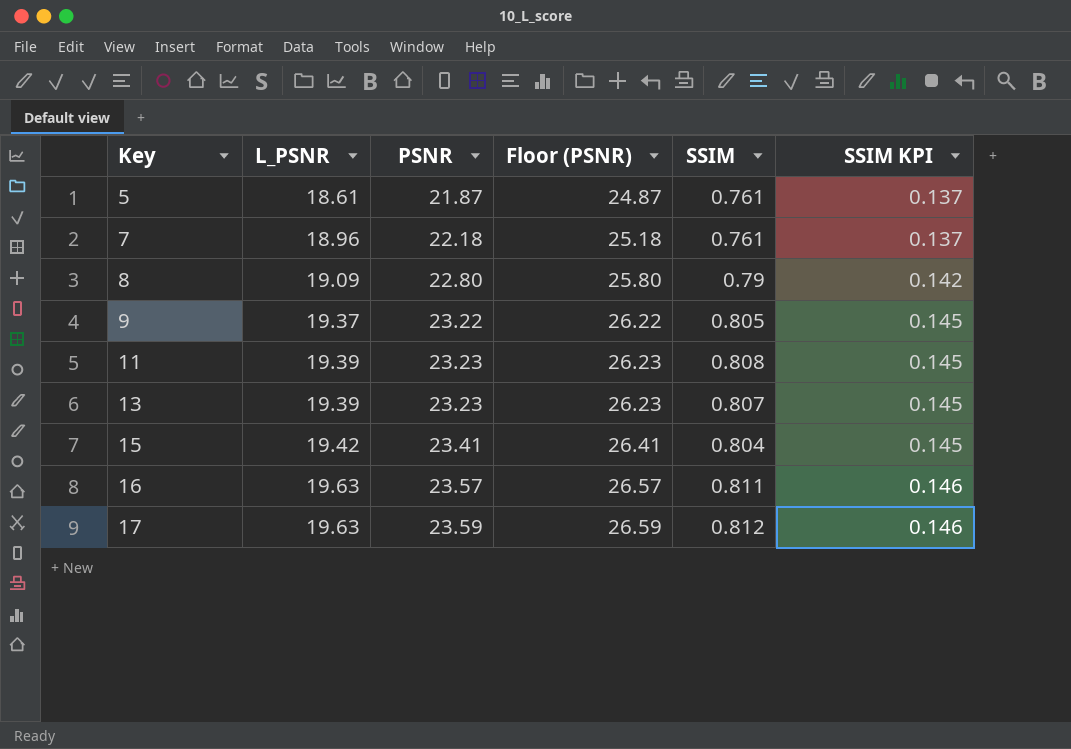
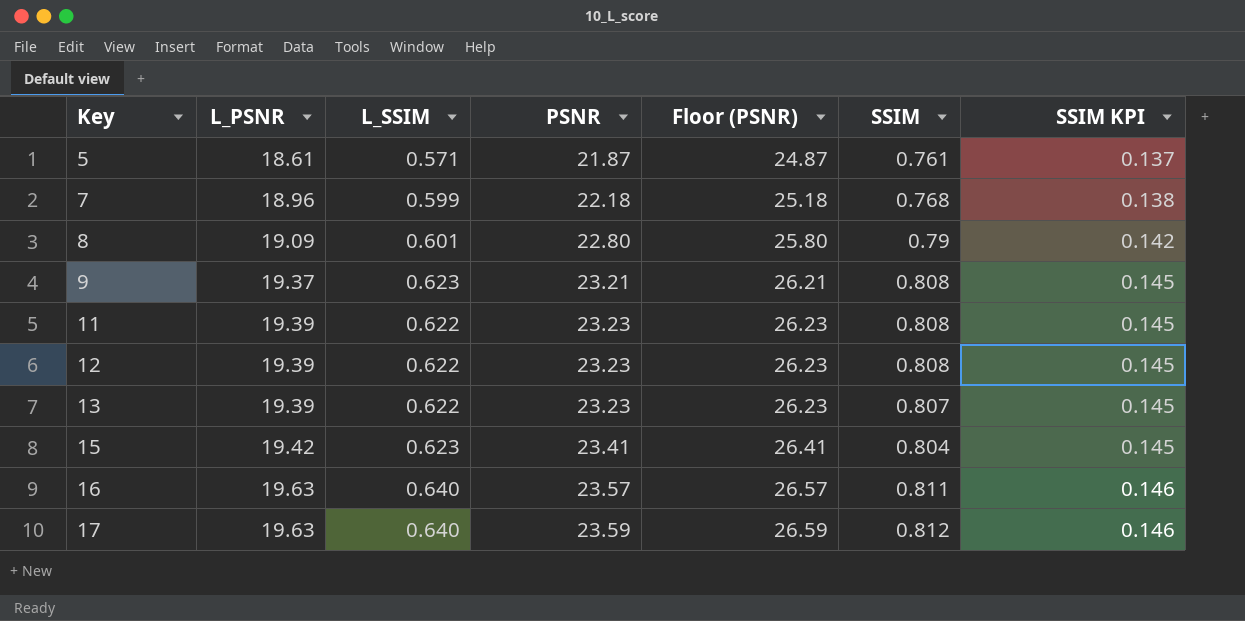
column L_SSIM | position: none -> 3
7 | SSIM: 0.761 -> 0.768
7 | SSIM KPI: 0.137 -> 0.138
9 | PSNR: 23.22 -> 23.21
9 | Floor (PSNR): 26.22 -> 26.21
9 | SSIM: 0.805 -> 0.808
row 12: none -> 19.39 | 0.622 | 23.23 | 26.23 | 0.808 | 0.145

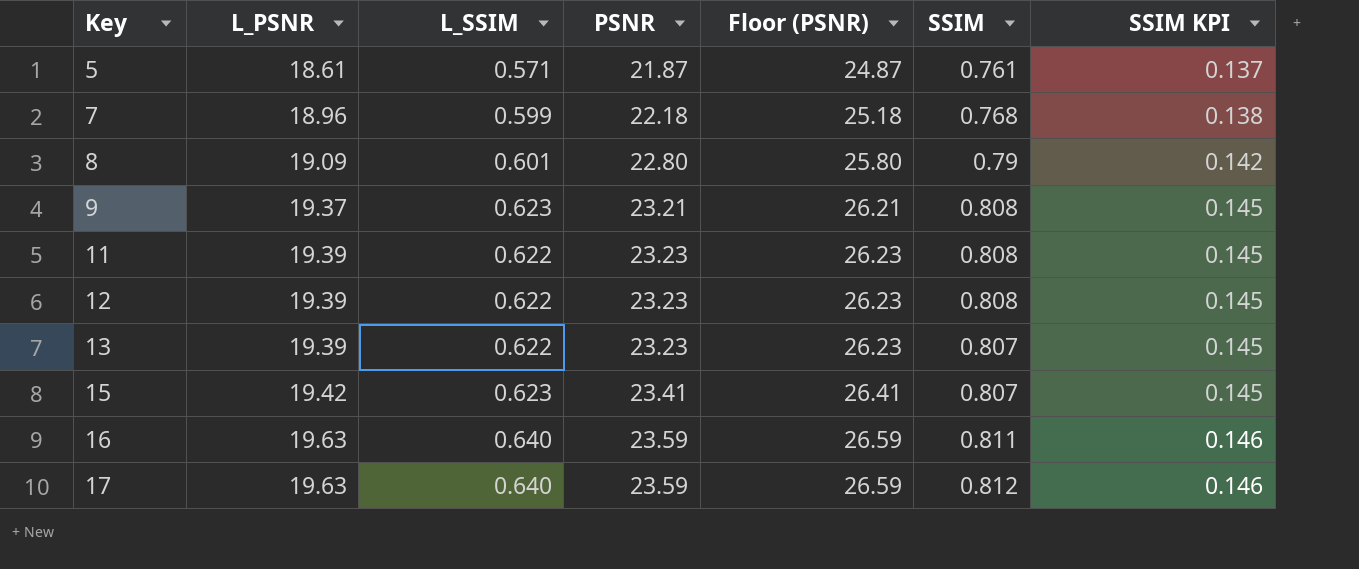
15 | SSIM: 0.804 -> 0.807
16 | PSNR: 23.57 -> 23.59
16 | Floor (PSNR): 26.57 -> 26.59

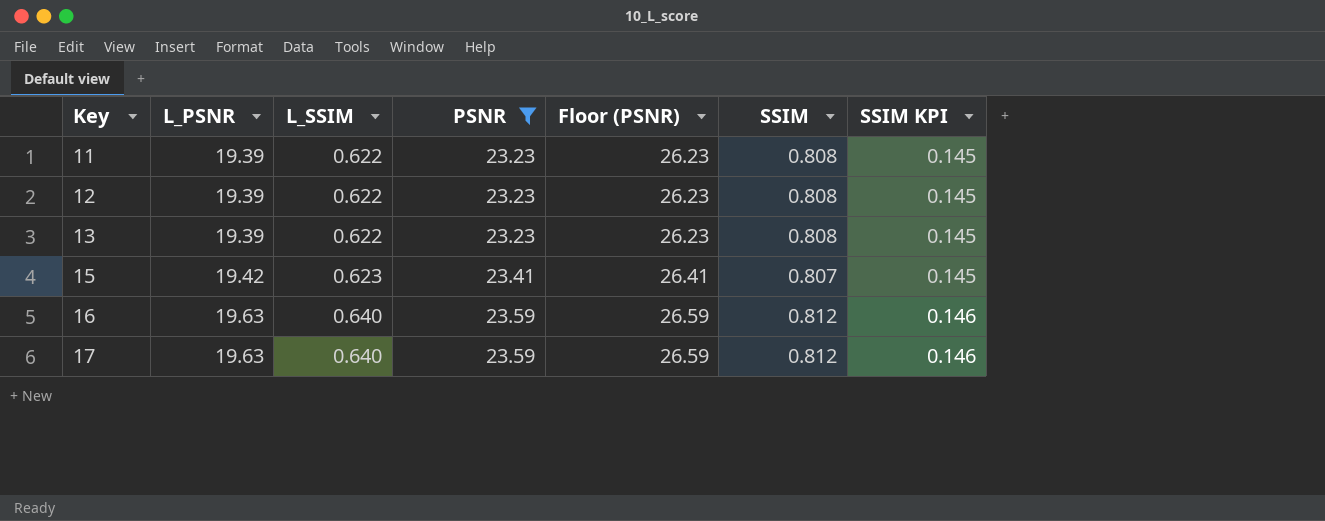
filter: none -> PSNR >= 23.23
13 | SSIM: 0.807 -> 0.808
16 | SSIM: 0.811 -> 0.812

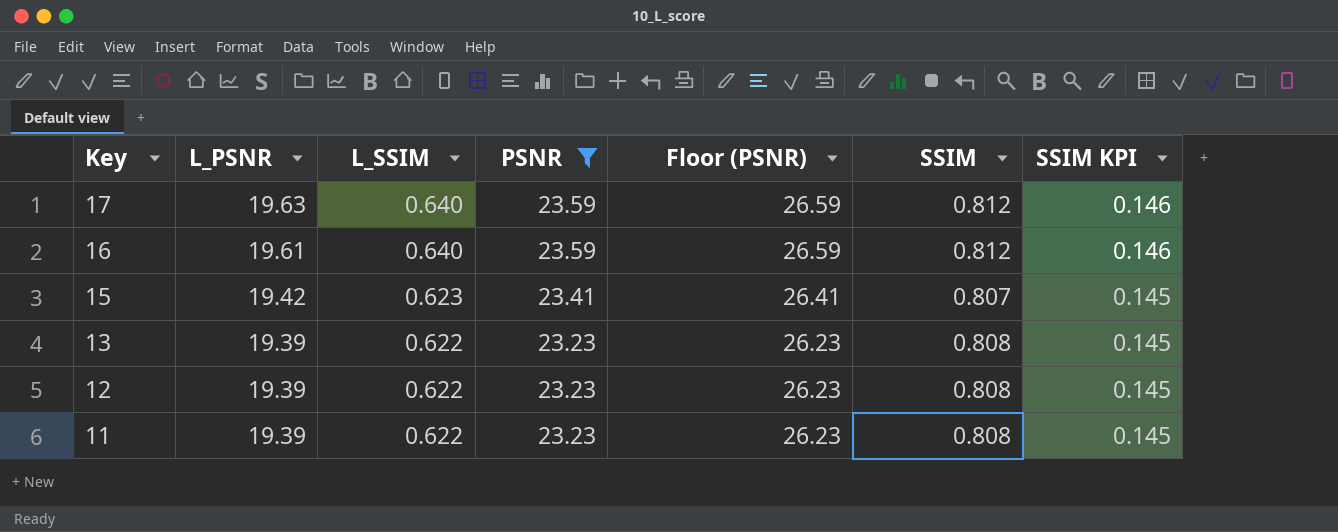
row order: Key ascending -> Key descending
16 | L_PSNR: 19.63 -> 19.61

